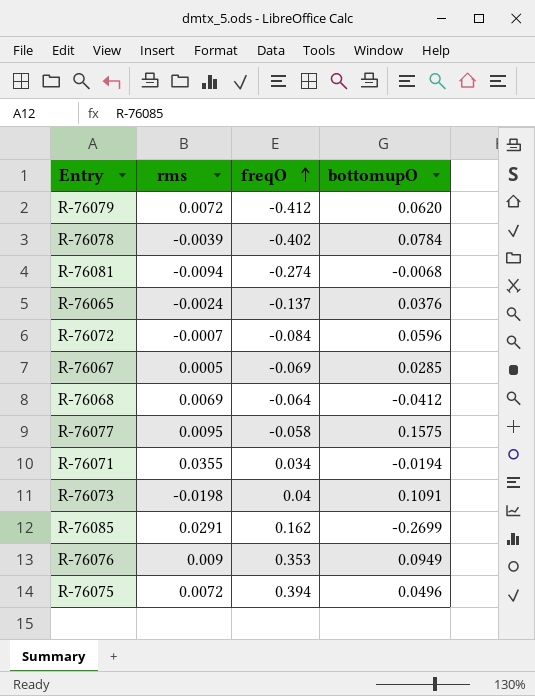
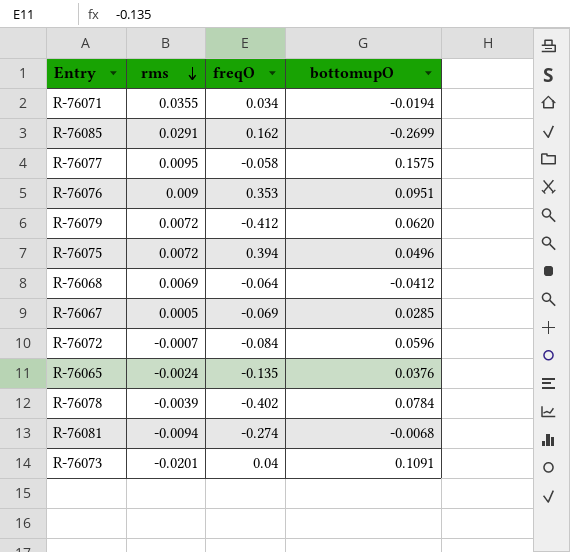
row order: freqO ascending -> rms descending
R-76076 | bottomupO: 0.0949 -> 0.0951
R-76065 | freqO: -0.137 -> -0.135
R-76073 | rms: -0.0198 -> -0.0201

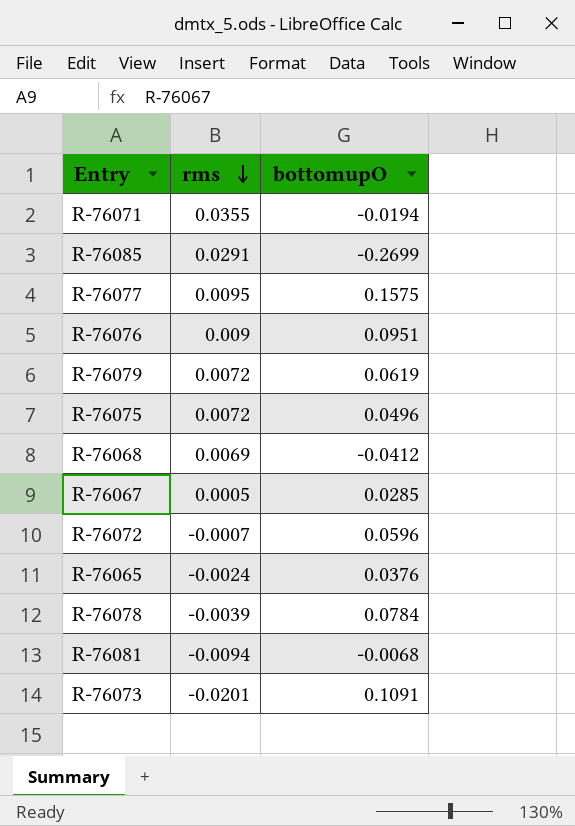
column freqO | position: 3 -> none
R-76079 | bottomupO: 0.0620 -> 0.0619

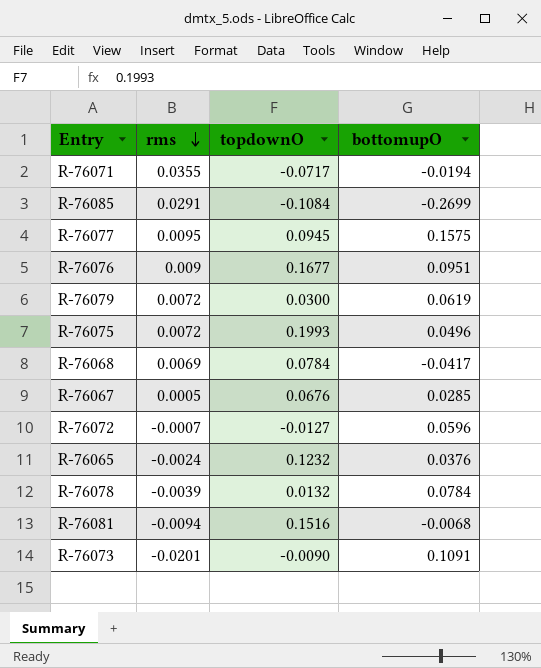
column topdownO | position: none -> 3
R-76068 | bottomupO: -0.0412 -> -0.0417

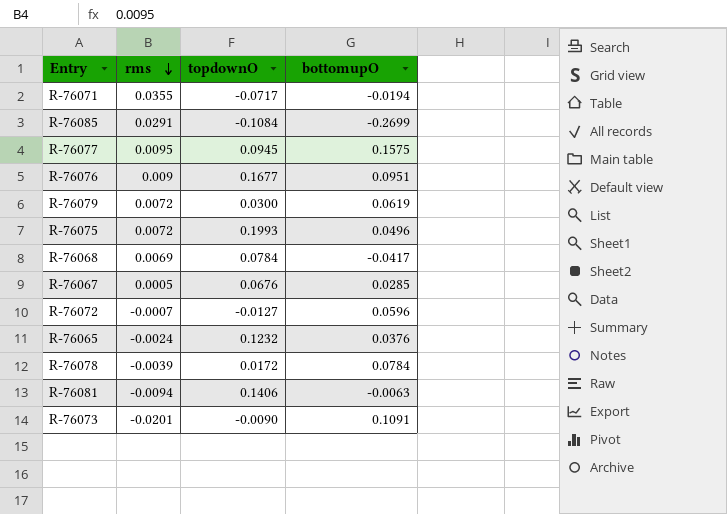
R-76078 | topdownO: 0.0132 -> 0.0172
R-76081 | topdownO: 0.1516 -> 0.1406
R-76081 | bottomupO: -0.0068 -> -0.0063

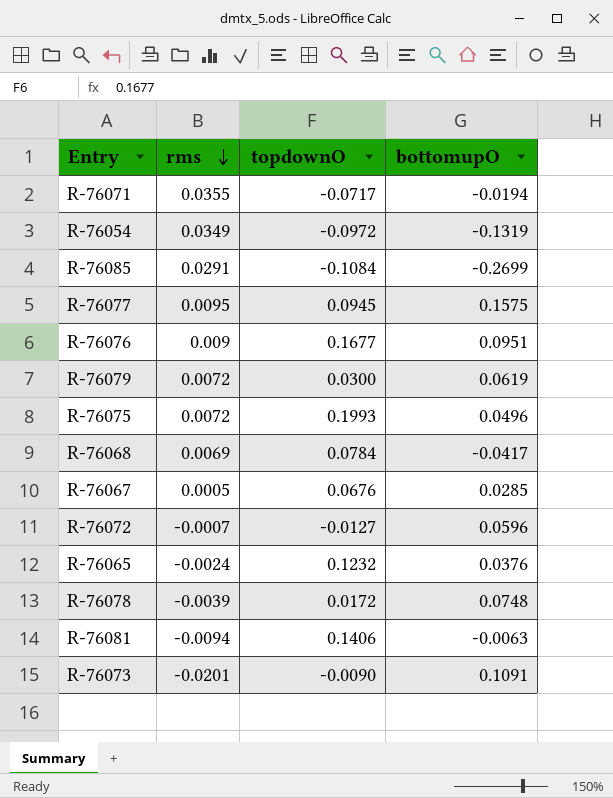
row R-76054: none -> 0.0349 | -0.0972 | -0.1319
R-76078 | bottomupO: 0.0784 -> 0.0748

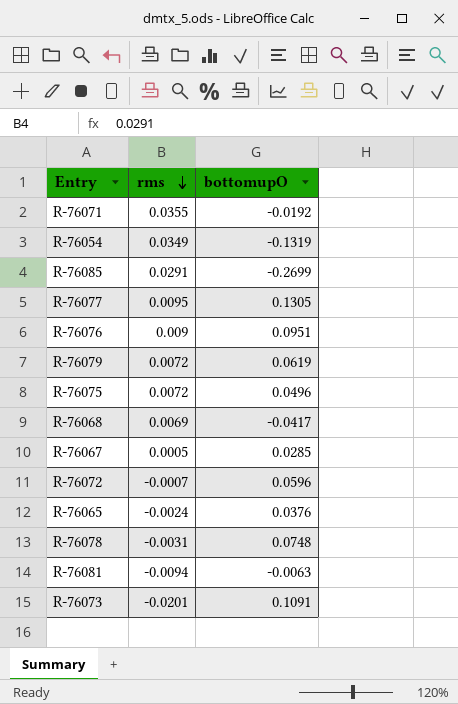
column topdownO | position: 3 -> none
R-76071 | bottomupO: -0.0194 -> -0.0192
R-76077 | bottomupO: 0.1575 -> 0.1305
R-76078 | rms: -0.0039 -> -0.0031

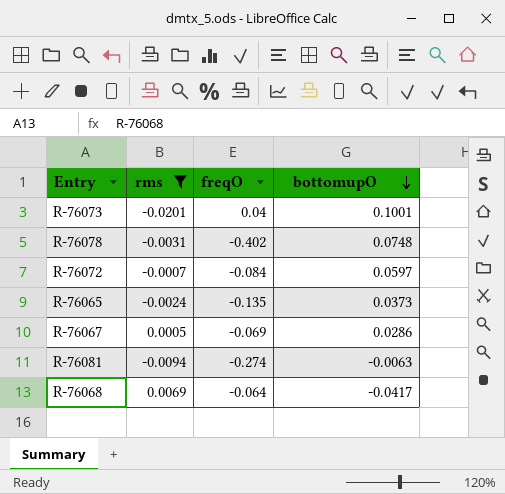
filter: none -> rms <= 0.0069
row order: rms descending -> bottomupO descending
column freqO | position: none -> 3
R-76073 | bottomupO: 0.1091 -> 0.1001
R-76072 | bottomupO: 0.0596 -> 0.0597
R-76065 | bottomupO: 0.0376 -> 0.0373
R-76067 | bottomupO: 0.0285 -> 0.0286

